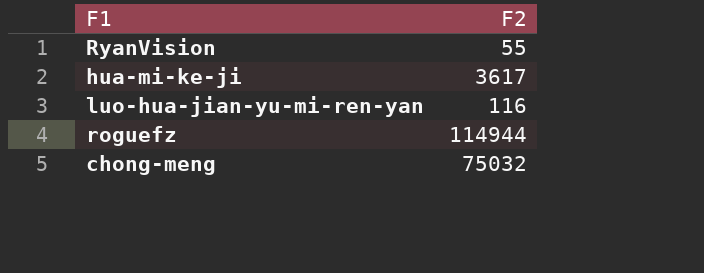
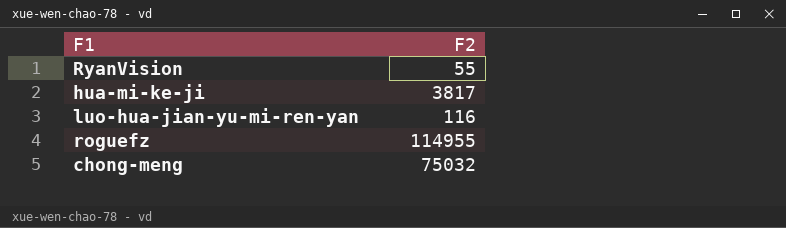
hua-mi-ke-ji | F2: 3617 -> 3817
roguefz | F2: 114944 -> 114955

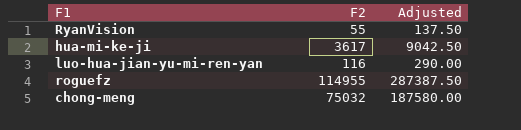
column Adjusted | formula: none -> [F2] * 2.5
hua-mi-ke-ji | F2: 3817 -> 3617

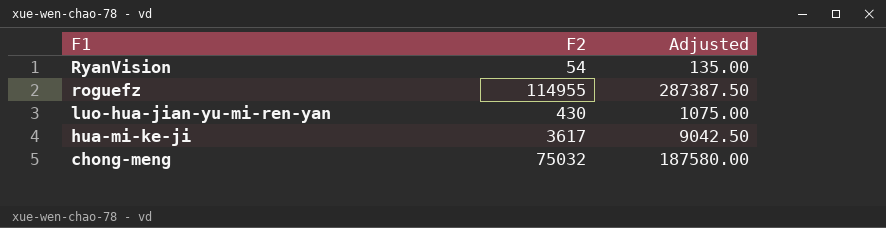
row order: none -> F1 descending
RyanVision | F2: 55 -> 54
RyanVision | Adjusted: 137.50 -> 135.00
luo-hua-jian-yu-mi-ren-yan | F2: 116 -> 430
luo-hua-jian-yu-mi-ren-yan | Adjusted: 290.00 -> 1075.00

